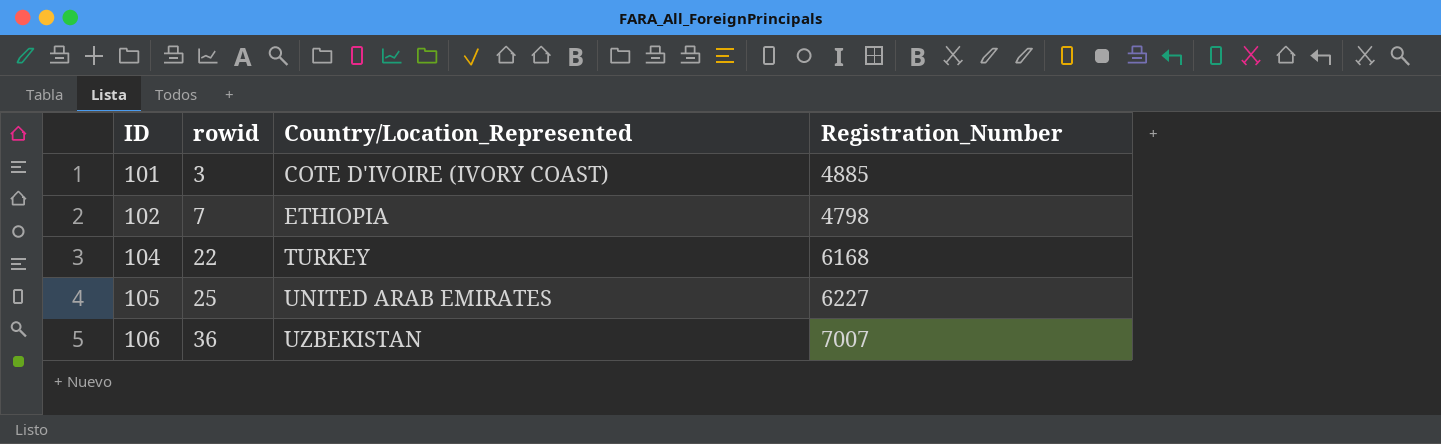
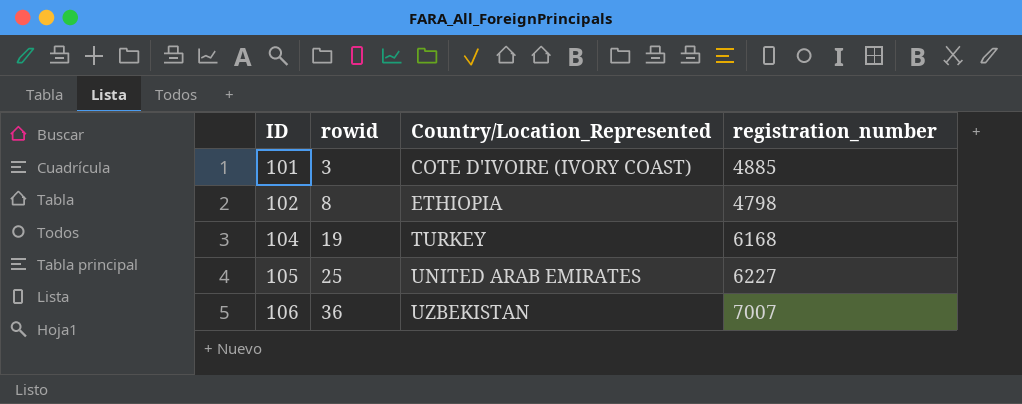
column name: Registration_Number -> registration_number
102 | rowid: 7 -> 8
104 | rowid: 22 -> 19

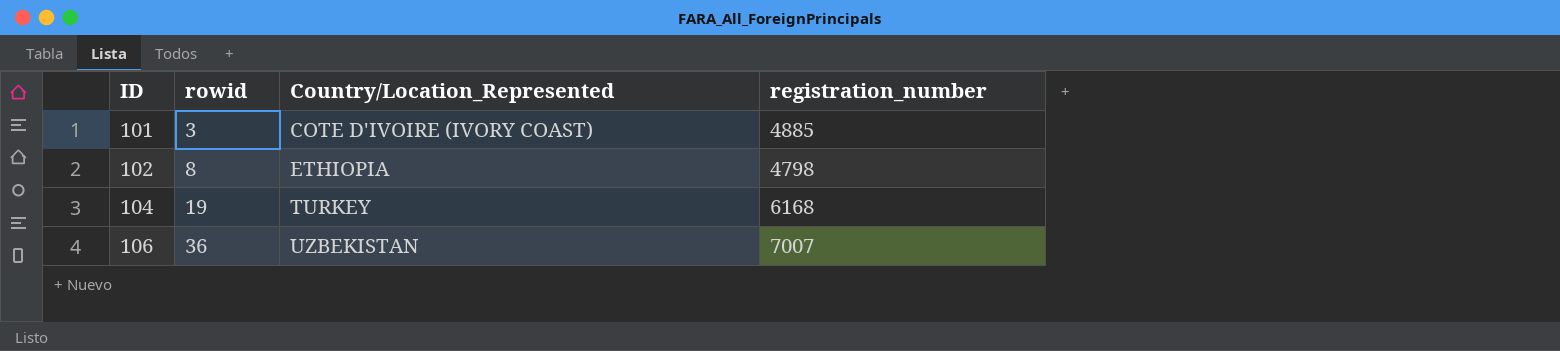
row 105: 25 | UNITED ARAB EMIRATES | 6227 -> none

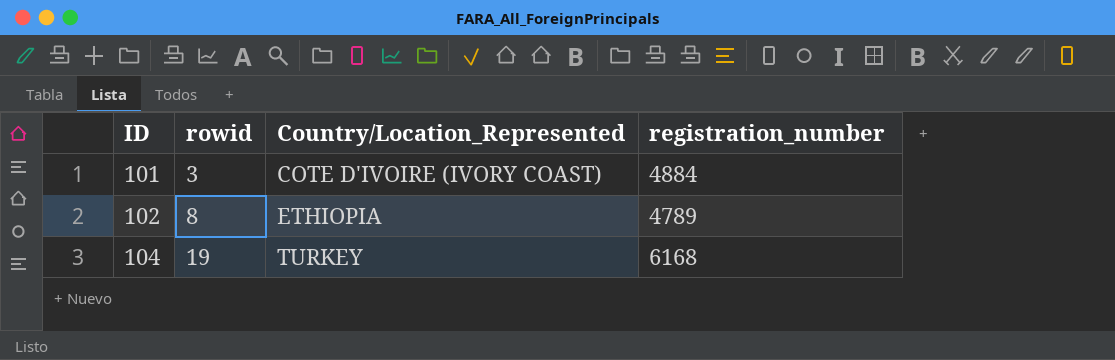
row 106: 36 | UZBEKISTAN | 7007 -> none
101 | registration_number: 4885 -> 4884
102 | registration_number: 4798 -> 4789

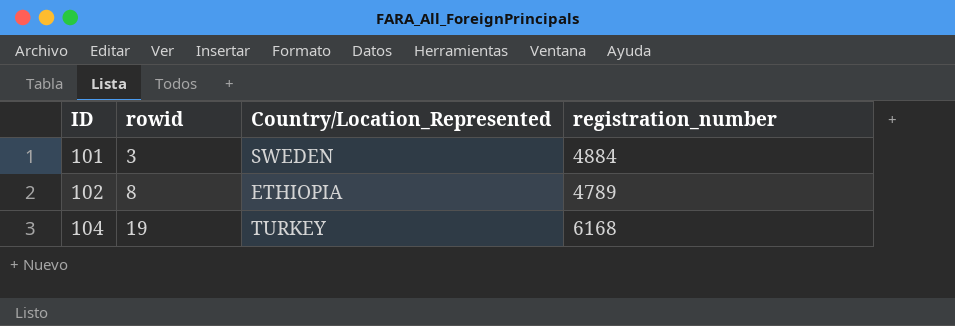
101 | Country/Location_Represented: COTE D'IVOIRE (IVORY COAST) -> SWEDEN

